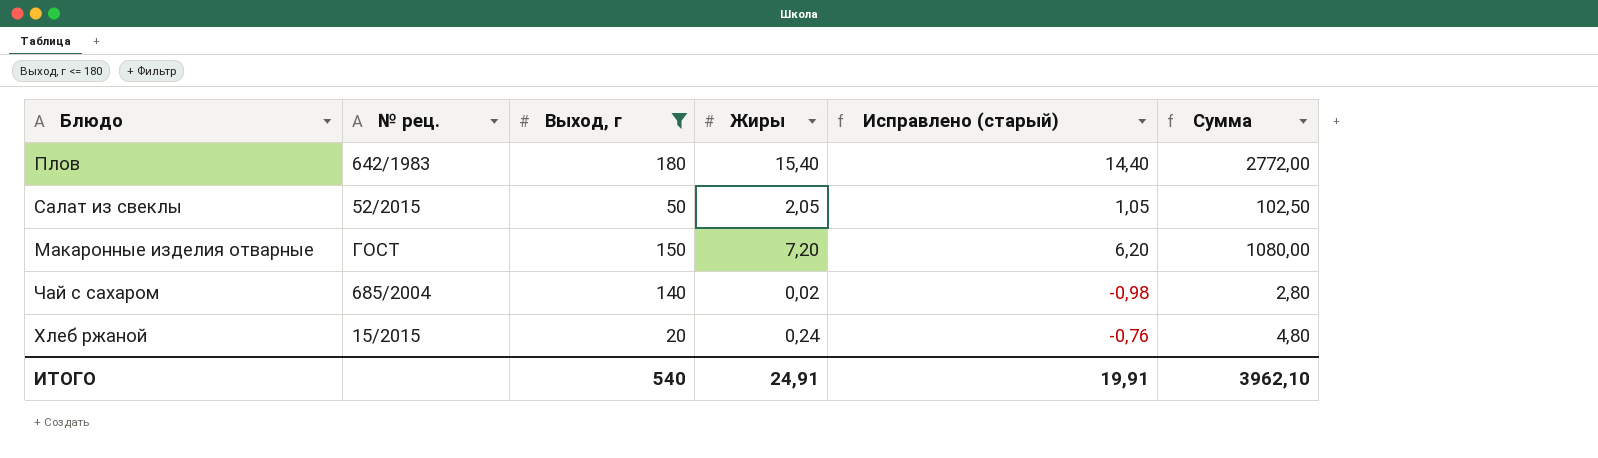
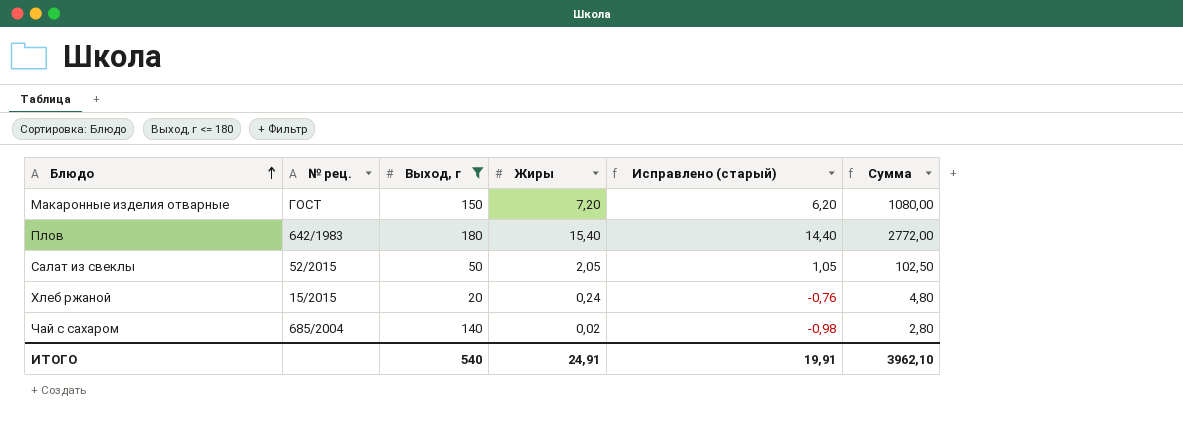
row order: none -> Блюдо ascending

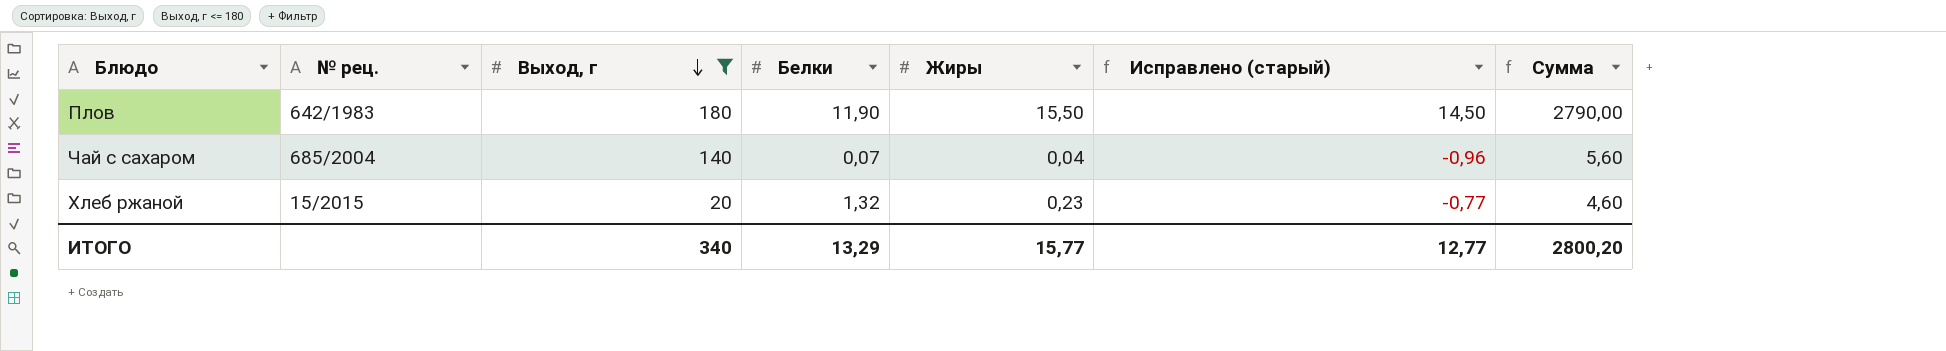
row order: Блюдо ascending -> Выход, г descending
column Белки | position: none -> 4
row Макаронные изделия отварные: ГОСТ | 150 | 7,20 | 6,20 | 1080,00 -> none
row Салат из свеклы: 52/2015 | 50 | 2,05 | 1,05 | 102,50 -> none
Плов | Жиры: 15,40 -> 15,50
Плов | Исправлено (старый): 14,40 -> 14,50
Плов | Сумма: 2772,00 -> 2790,00
Чай с сахаром | Жиры: 0,02 -> 0,04
Чай с сахаром | Исправлено (старый): -0,98 -> -0,96
Чай с сахаром | Сумма: 2,80 -> 5,60
Хлеб ржаной | Жиры: 0,24 -> 0,23
Хлеб ржаной | Исправлено (старый): -0,76 -> -0,77
Хлеб ржаной | Сумма: 4,80 -> 4,60
ИТОГО | Выход, г: 540 -> 340
ИТОГО | Жиры: 24,91 -> 15,77
ИТОГО | Исправлено (старый): 19,91 -> 12,77
ИТОГО | Сумма: 3962,10 -> 2800,20

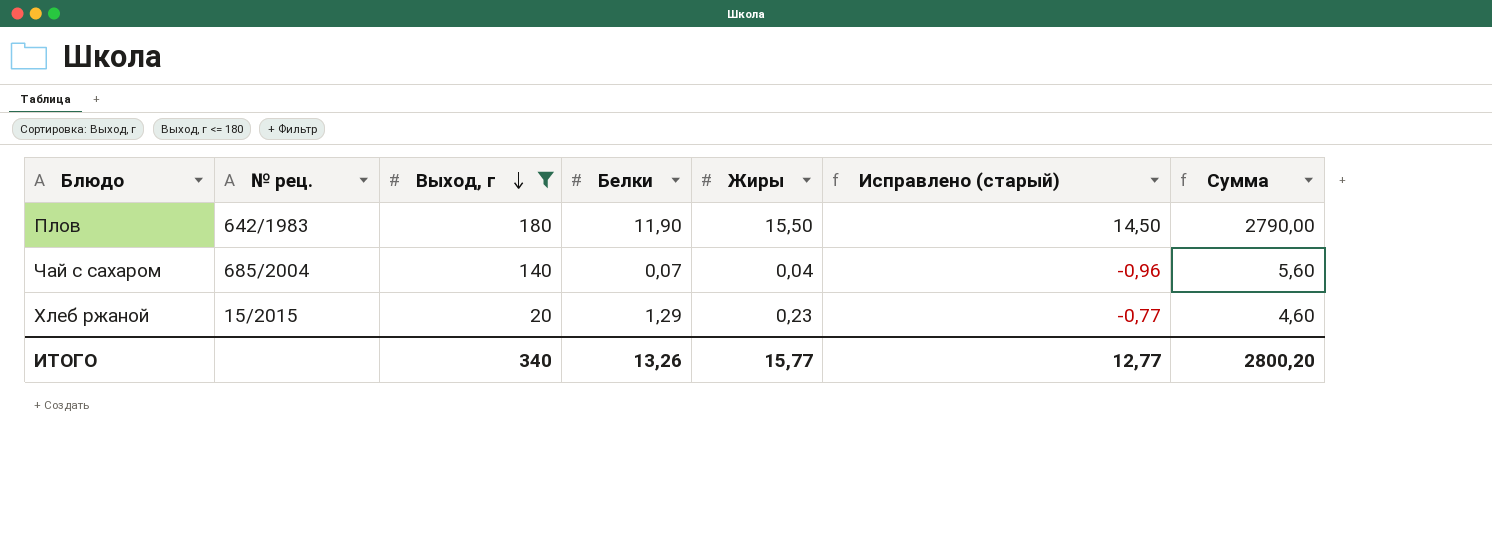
Хлеб ржаной | Белки: 1,32 -> 1,29
ИТОГО | Белки: 13,29 -> 13,26

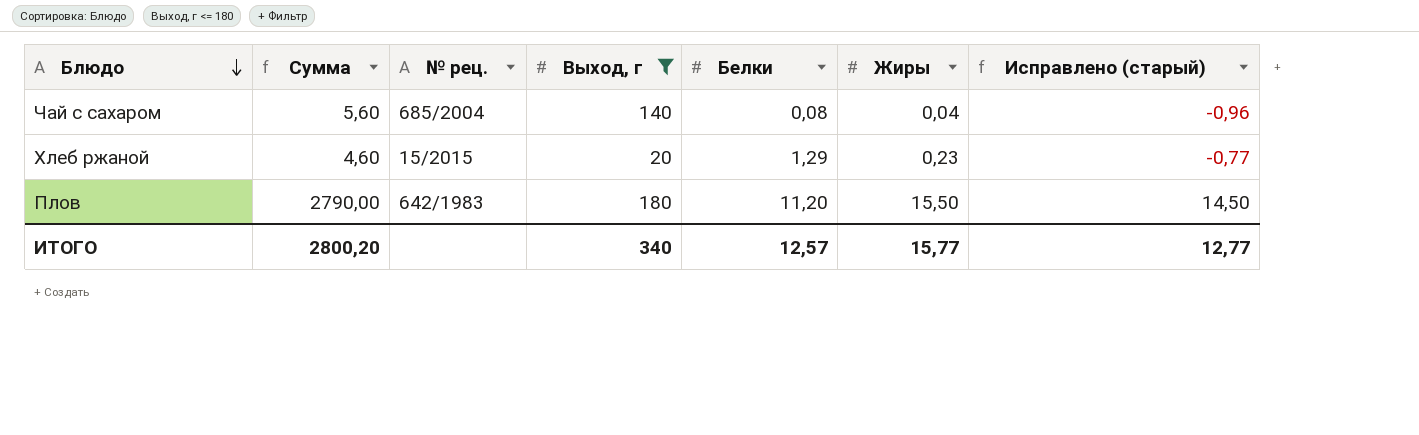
row order: Выход, г descending -> Блюдо descending
column Сумма | position: 7 -> 2
Чай с сахаром | Белки: 0,07 -> 0,08
Плов | Белки: 11,90 -> 11,20
ИТОГО | Белки: 13,26 -> 12,57

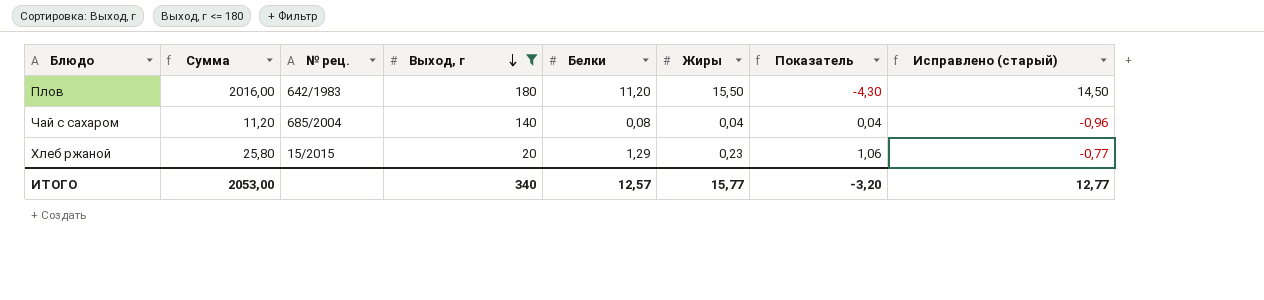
row order: Блюдо descending -> Выход, г descending
column Сумма | formula: [Выход, г] * [Жиры] -> [Выход, г] * [Белки]
column Показатель | formula: none -> [Белки] - [Жиры]
ИТОГО | Сумма: 2800,20 -> 2053,00

